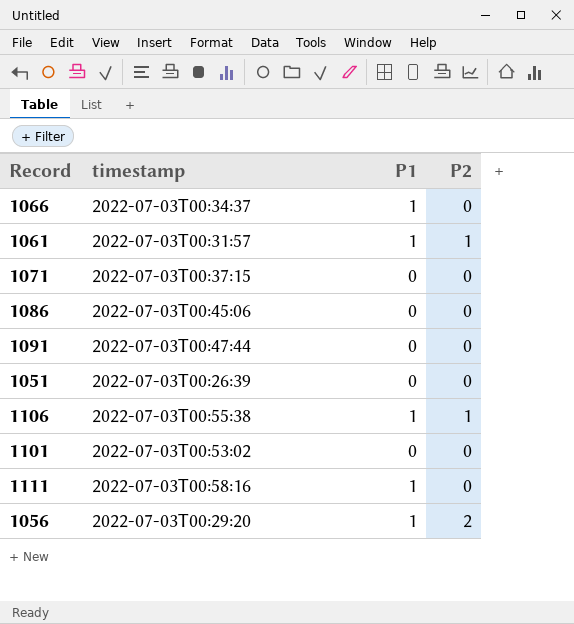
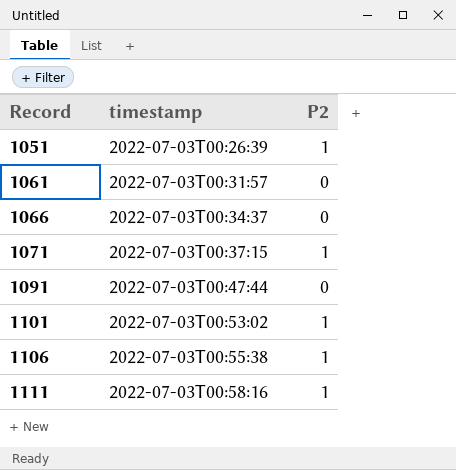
row order: none -> Record ascending
column P1 | position: 3 -> none
row 1086: 2022-07-03T00:45:06 | 0 | 0 -> none
row 1056: 2022-07-03T00:29:20 | 1 | 2 -> none
1051 | P2: 0 -> 1
1061 | P2: 1 -> 0
1071 | P2: 0 -> 1
1101 | P2: 0 -> 1
1111 | P2: 0 -> 1

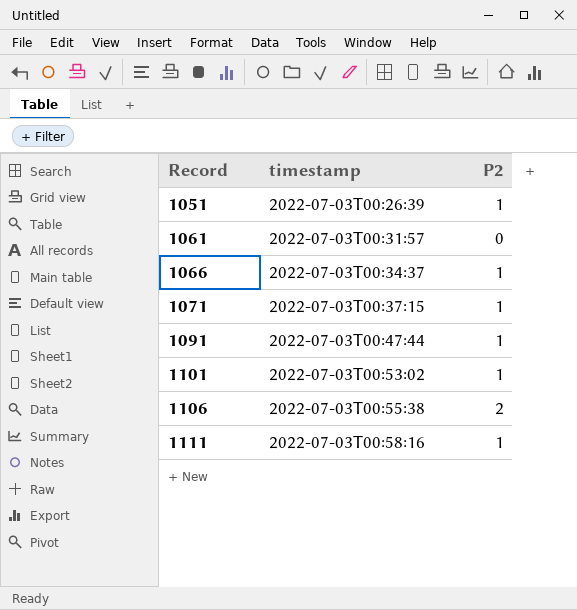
1066 | P2: 0 -> 1
1091 | P2: 0 -> 1
1106 | P2: 1 -> 2

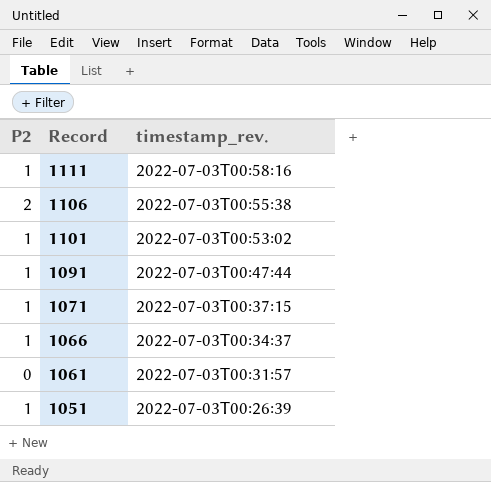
row order: Record ascending -> Record descending
column P2 | position: 3 -> 1
column name: timestamp -> timestamp_rev.

